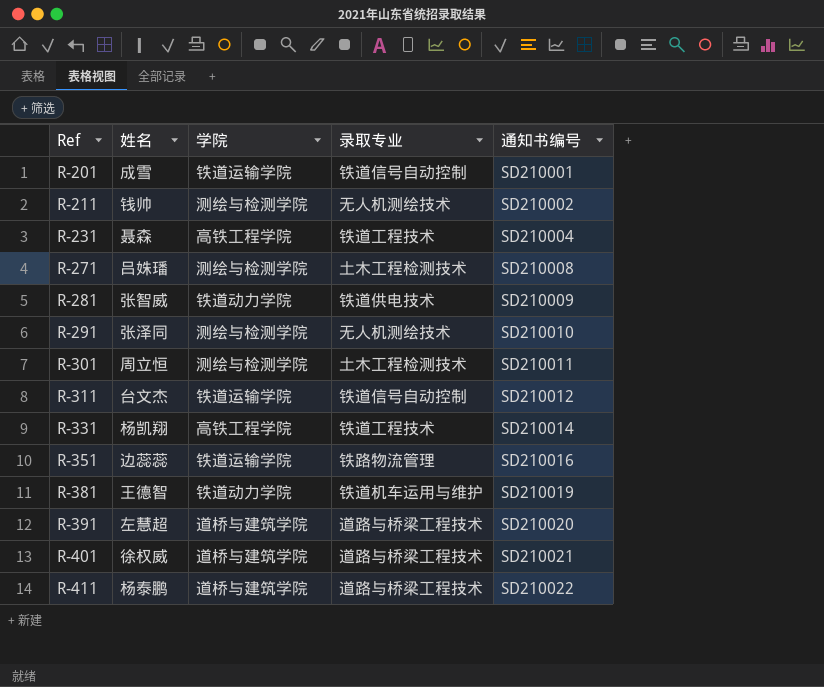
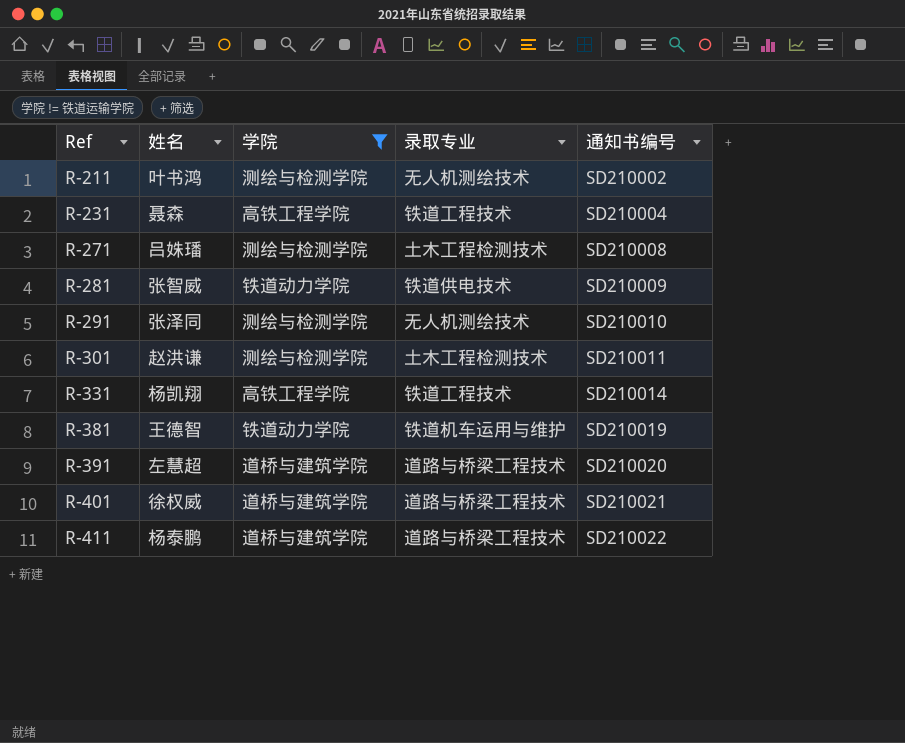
filter: none -> 学院 != 铁道运输学院
R-211 | 姓名: 钱帅 -> 叶书鸿
R-301 | 姓名: 周立恒 -> 赵洪谦

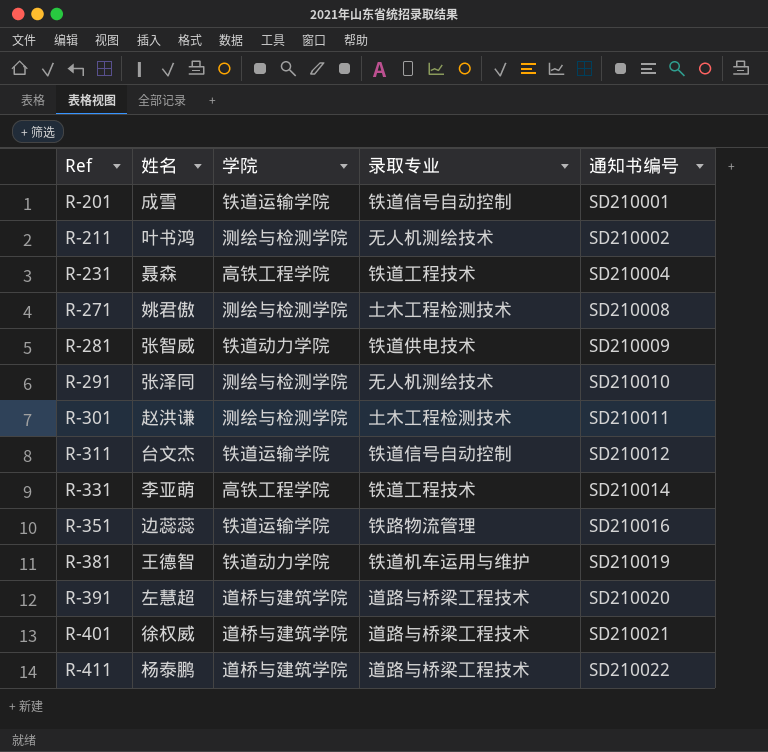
filter: 学院 != 铁道运输学院 -> none
R-271 | 姓名: 吕姝璠 -> 姚君傲
R-331 | 姓名: 杨凯翔 -> 李亚萌

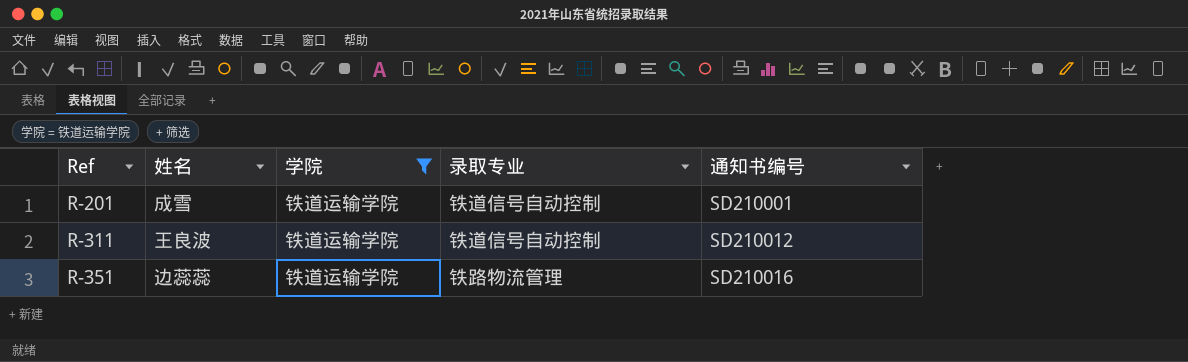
filter: none -> 学院 = 铁道运输学院
R-311 | 姓名: 台文杰 -> 王良波

